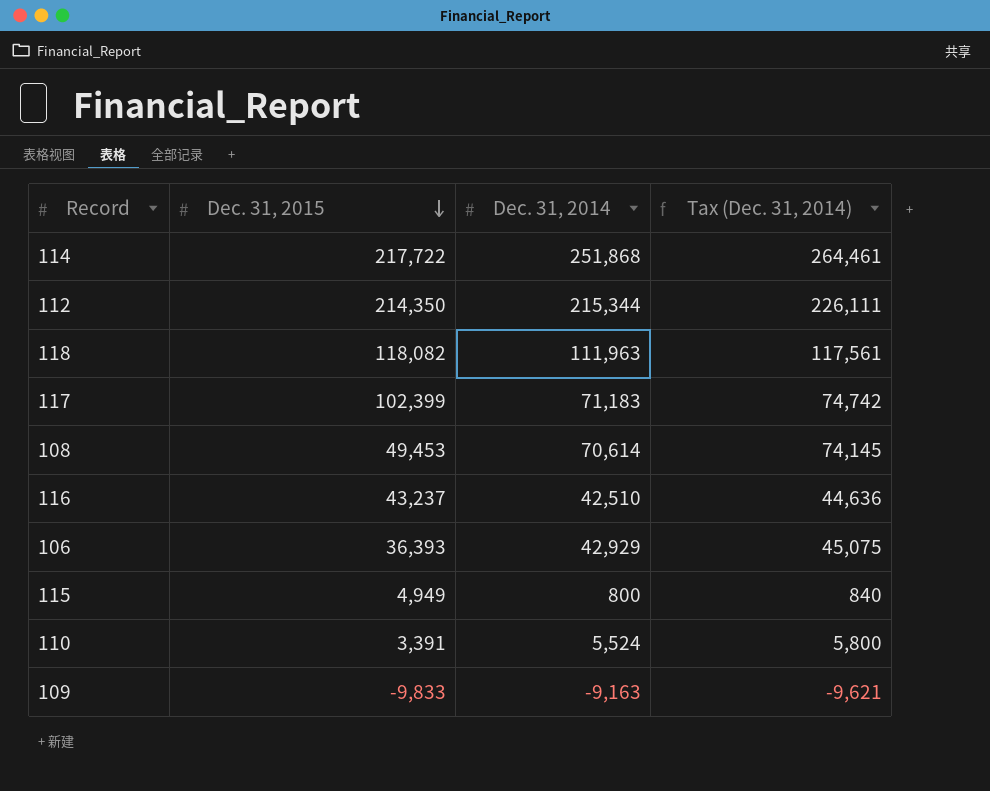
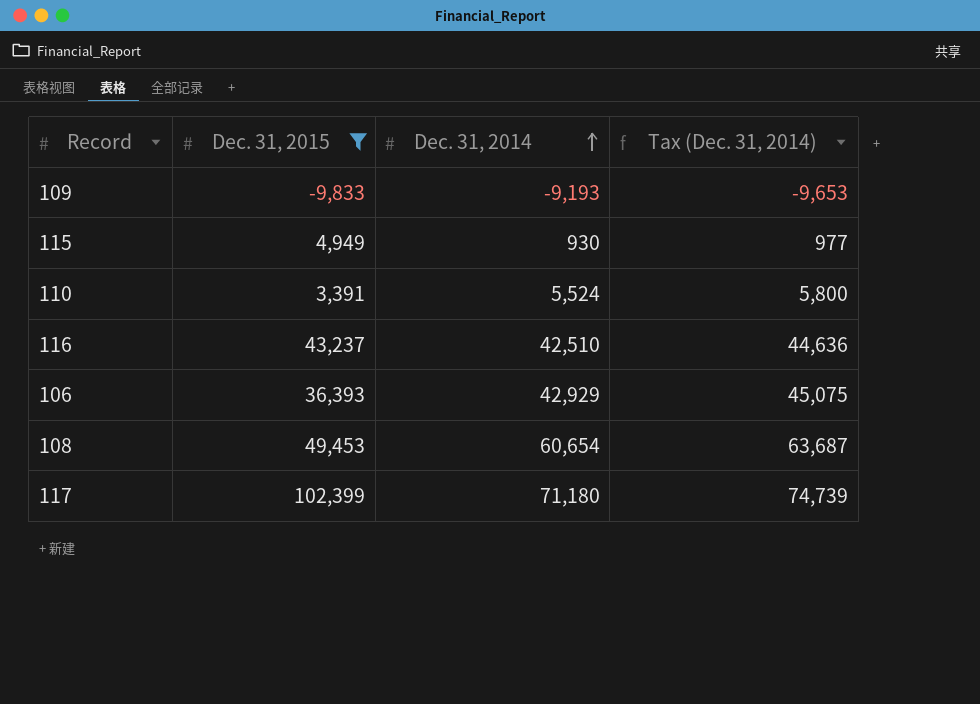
filter: none -> Dec. 31, 2015 <= 102,399
row order: Dec. 31, 2015 descending -> Dec. 31, 2014 ascending
109 | Dec. 31, 2014: -9,163 -> -9,193
109 | Tax (Dec. 31, 2014): -9,621 -> -9,653
115 | Dec. 31, 2014: 800 -> 930
115 | Tax (Dec. 31, 2014): 840 -> 977
108 | Dec. 31, 2014: 70,614 -> 60,654
108 | Tax (Dec. 31, 2014): 74,145 -> 63,687
117 | Dec. 31, 2014: 71,183 -> 71,180
117 | Tax (Dec. 31, 2014): 74,742 -> 74,739

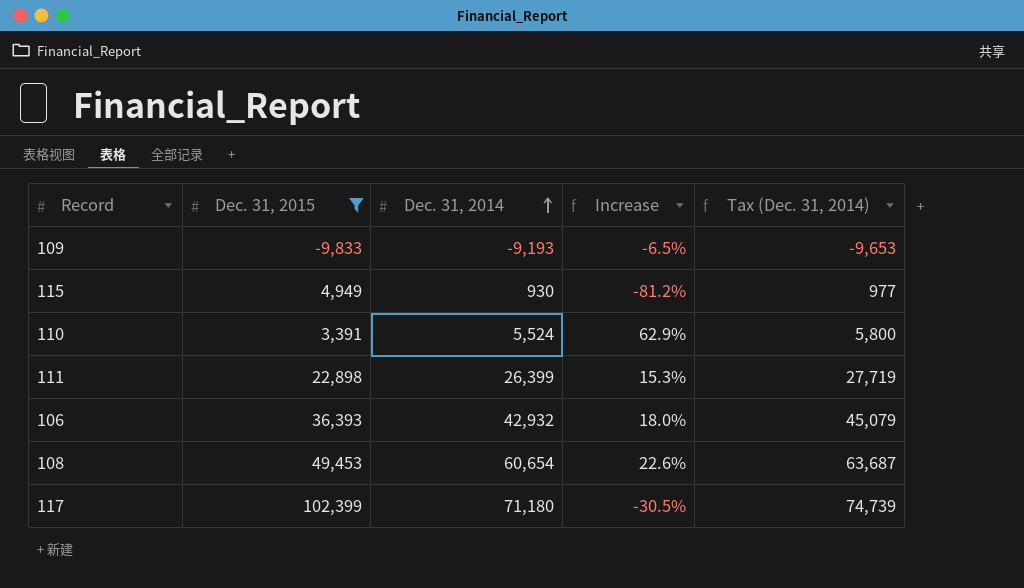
column Increase | formula: none -> ([Dec. 31, 2014] - [Dec. 31, 2015]) / [Dec. 31, 2015]
row 116: 43,237 | 42,510 | 44,636 -> none
row 111: none -> 22,898 | 26,399 | 15.3% | 27,719
106 | Dec. 31, 2014: 42,929 -> 42,932
106 | Tax (Dec. 31, 2014): 45,075 -> 45,079

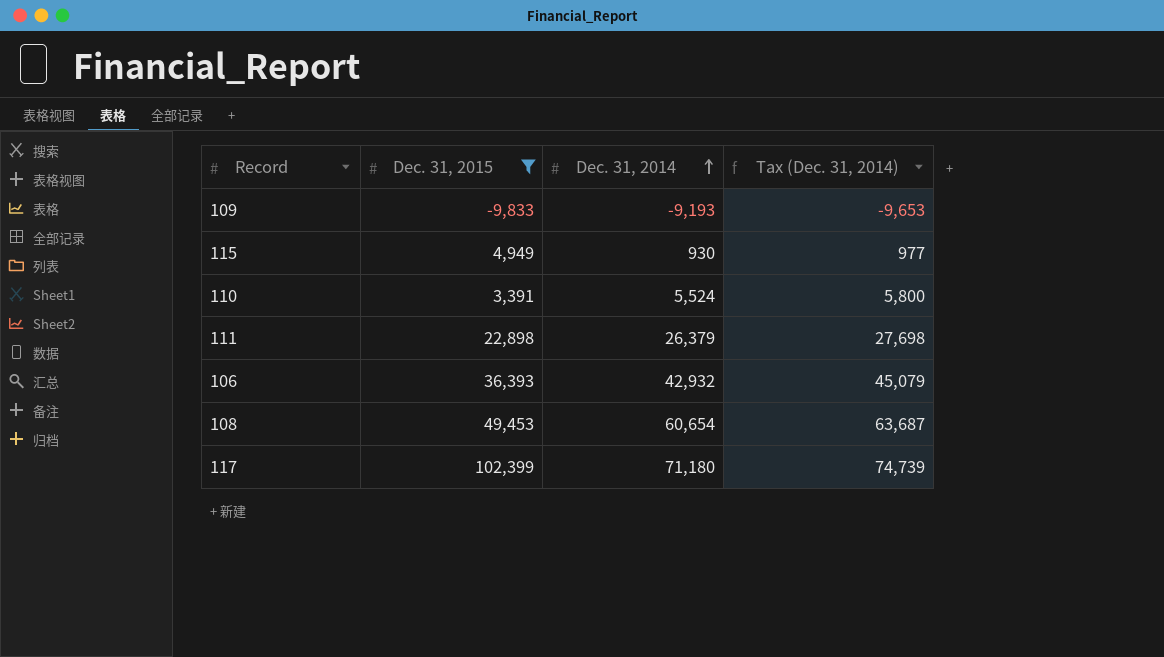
column Increase | formula: ([Dec. 31, 2014] - [Dec. 31, 2015]) / [Dec. 31, 2015] -> none
111 | Dec. 31, 2014: 26,399 -> 26,379
111 | Tax (Dec. 31, 2014): 27,719 -> 27,698

